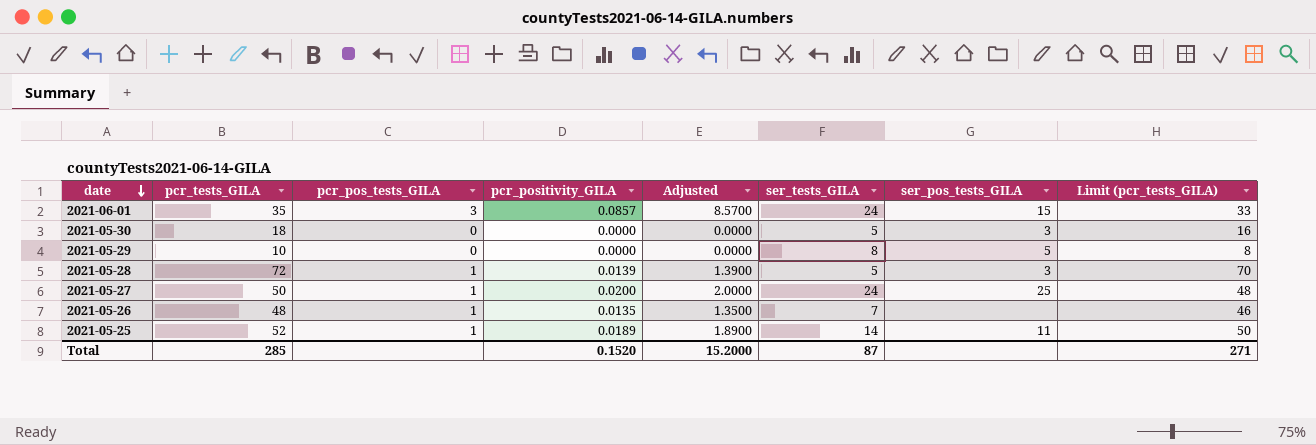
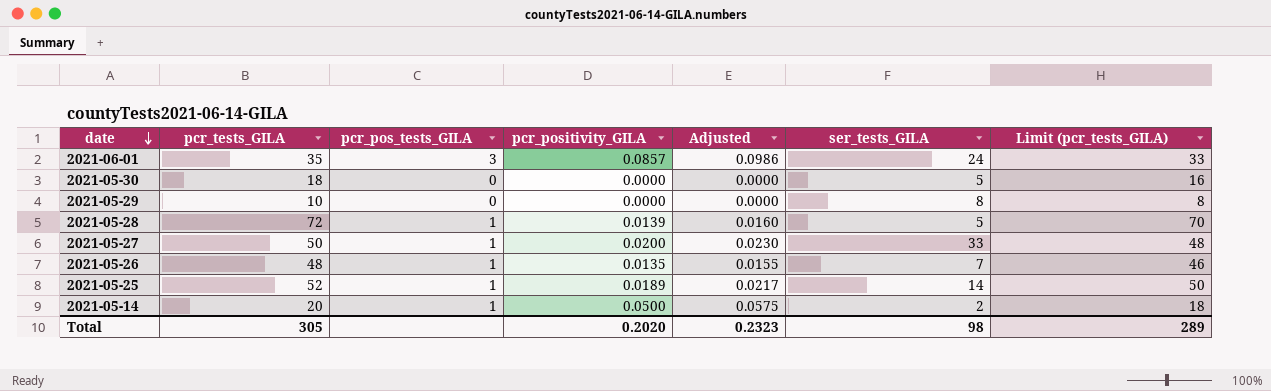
column ser_pos_tests_GILA | position: 7 -> none
column Adjusted | formula: [pcr_positivity_GILA] * 100 -> [pcr_positivity_GILA] * 1.15
2021-05-27 | ser_tests_GILA: 24 -> 33
row 2021-05-14: none -> 20 | 1 | 0.0500 | 0.0575 | 2 | 18
Total | pcr_tests_GILA: 285 -> 305
Total | pcr_positivity_GILA: 0.1520 -> 0.2020
Total | Adjusted: 15.2000 -> 0.2323
Total | ser_tests_GILA: 87 -> 98
Total | Limit (pcr_tests_GILA): 271 -> 289

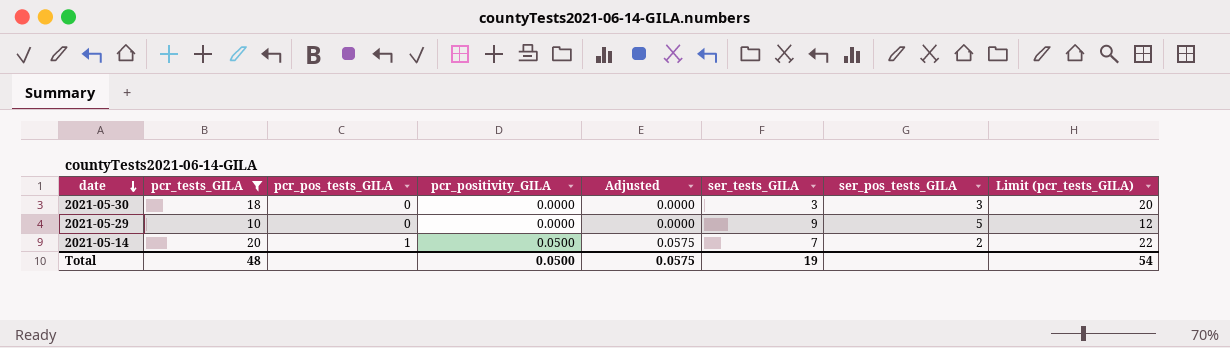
filter: none -> pcr_tests_GILA <= 20
column ser_pos_tests_GILA | position: none -> 7
column Limit (pcr_tests_GILA) | formula: [pcr_tests_GILA] - 2 -> [pcr_tests_GILA] + 2
2021-05-30 | ser_tests_GILA: 5 -> 3
2021-05-29 | ser_tests_GILA: 8 -> 9
2021-05-14 | ser_tests_GILA: 2 -> 7
Total | pcr_tests_GILA: 305 -> 48
Total | pcr_positivity_GILA: 0.2020 -> 0.0500
Total | Adjusted: 0.2323 -> 0.0575
Total | ser_tests_GILA: 98 -> 19
Total | Limit (pcr_tests_GILA): 289 -> 54

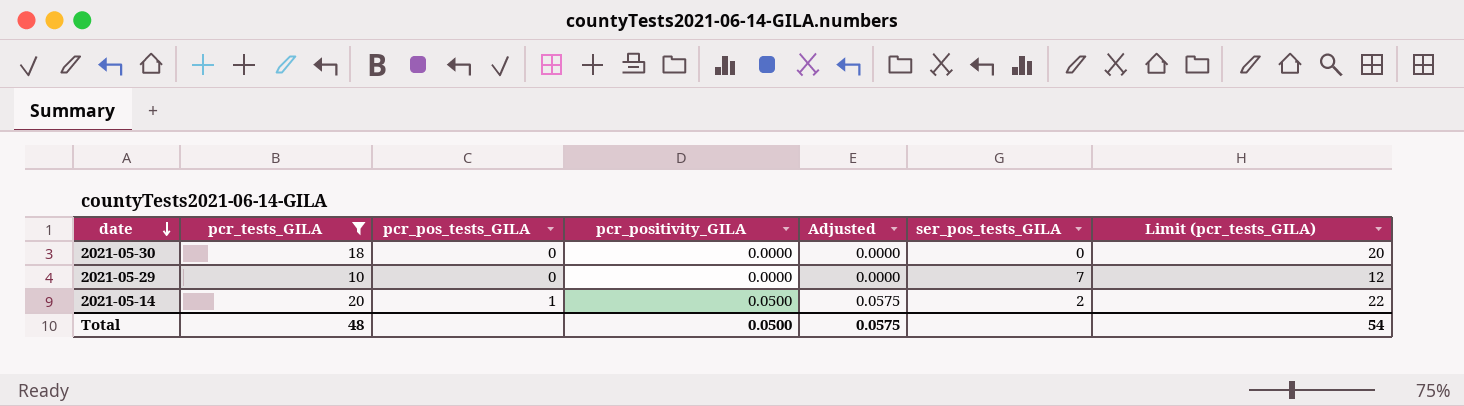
column ser_tests_GILA | position: 6 -> none
2021-05-30 | ser_pos_tests_GILA: 3 -> 0
2021-05-29 | ser_pos_tests_GILA: 5 -> 7

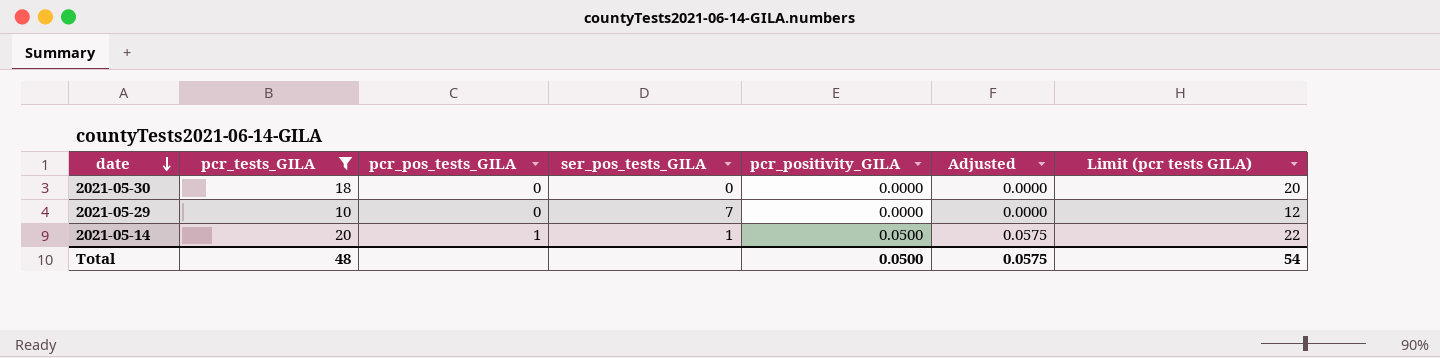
column ser_pos_tests_GILA | position: 6 -> 4
column name: Limit (pcr_tests_GILA) -> Limit (pcr tests GILA)
2021-05-14 | ser_pos_tests_GILA: 2 -> 1

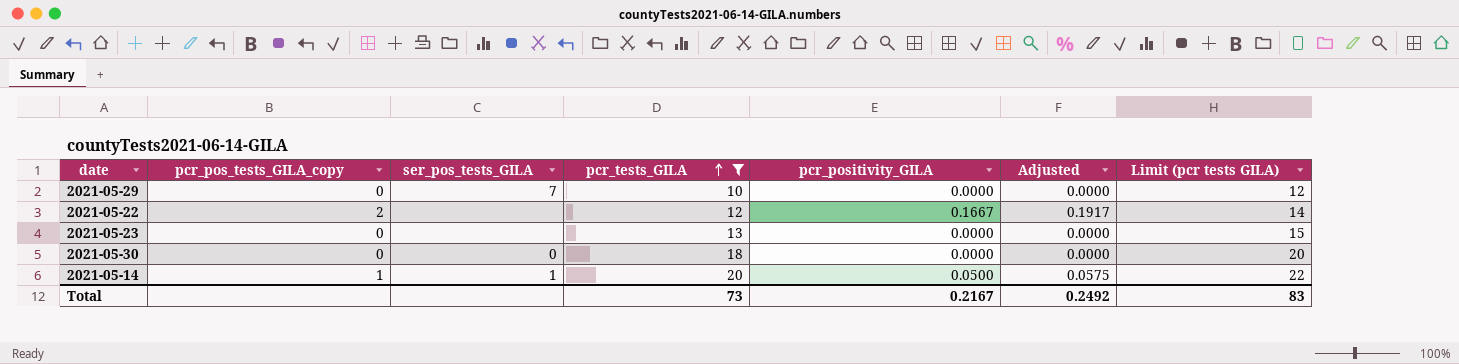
row order: date descending -> pcr_tests_GILA ascending
column name: pcr_pos_tests_GILA -> pcr_pos_tests_GILA_copy
column pcr_tests_GILA | position: 2 -> 4
row 2021-05-22: none -> 2 | none | 12 | 0.1667 | 0.1917 | 14
row 2021-05-23: none -> 0 | none | 13 | 0.0000 | 0.0000 | 15
Total | pcr_tests_GILA: 48 -> 73
Total | pcr_positivity_GILA: 0.0500 -> 0.2167
Total | Adjusted: 0.0575 -> 0.2492
Total | Limit (pcr tests GILA): 54 -> 83

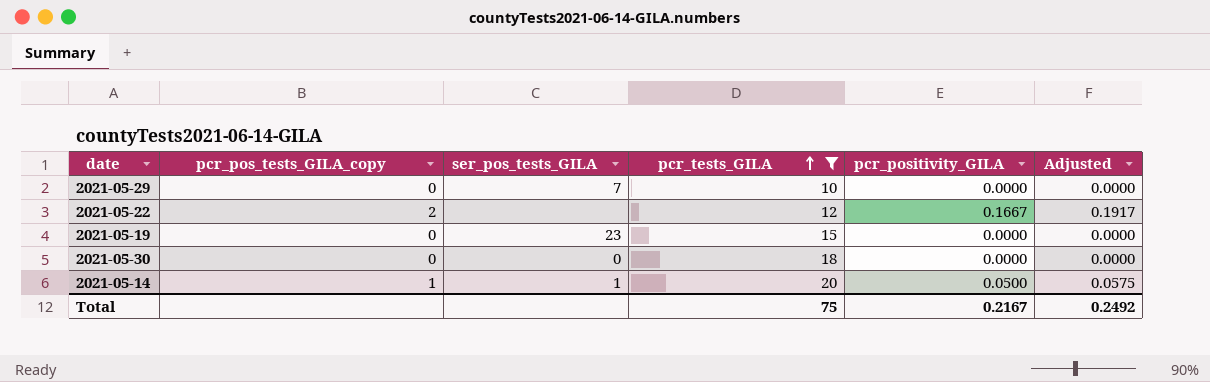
column Limit (pcr tests GILA) | formula: [pcr_tests_GILA] + 2 -> none
row 2021-05-23: 0 | none | 13 | 0.0000 | 0.0000 | 15 -> none
row 2021-05-19: none -> 0 | 23 | 15 | 0.0000 | 0.0000
Total | pcr_tests_GILA: 73 -> 75

